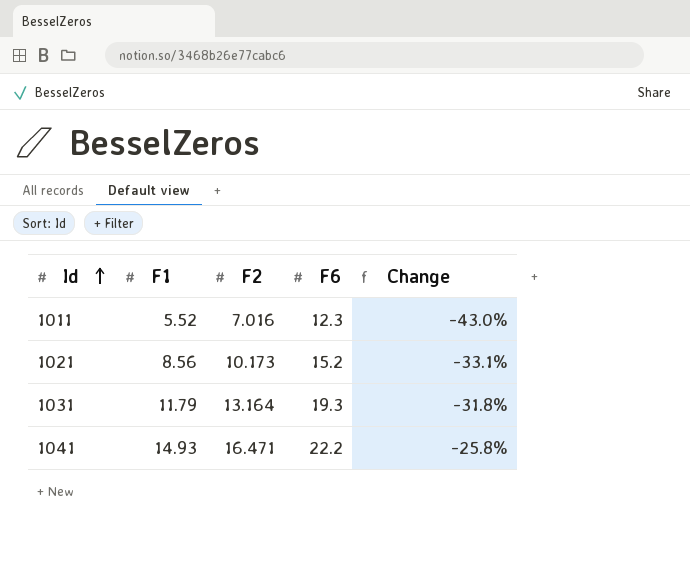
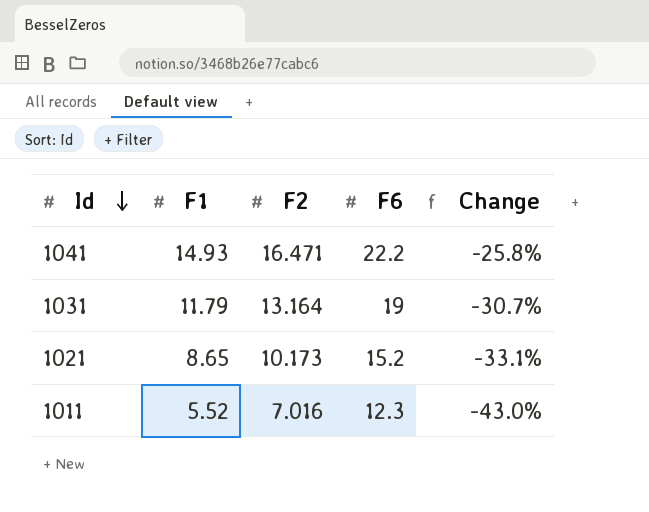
row order: Id ascending -> Id descending
1031 | F6: 19.3 -> 19
1031 | Change: -31.8% -> -30.7%
1021 | F1: 8.56 -> 8.65

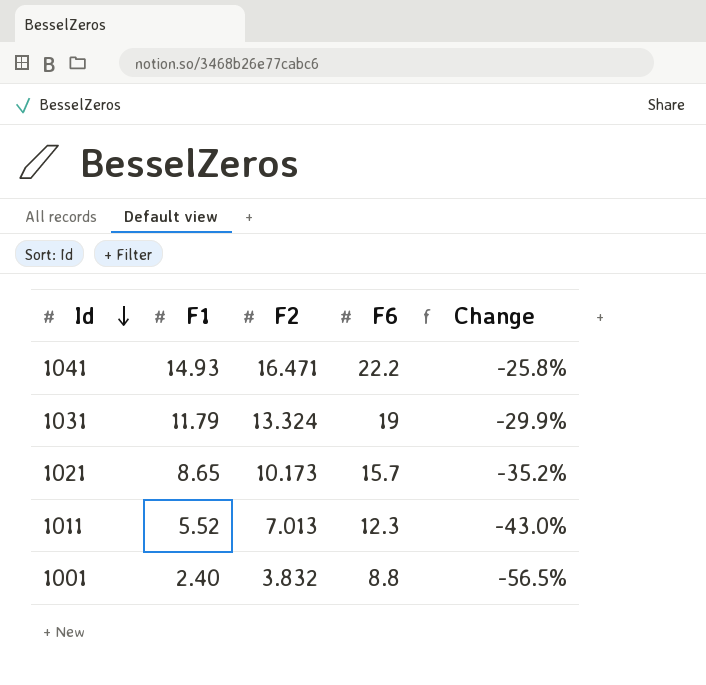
1031 | F2: 13.164 -> 13.324
1031 | Change: -30.7% -> -29.9%
1021 | F6: 15.2 -> 15.7
1021 | Change: -33.1% -> -35.2%
1011 | F2: 7.016 -> 7.013
row 1001: none -> 2.40 | 3.832 | 8.8 | -56.5%

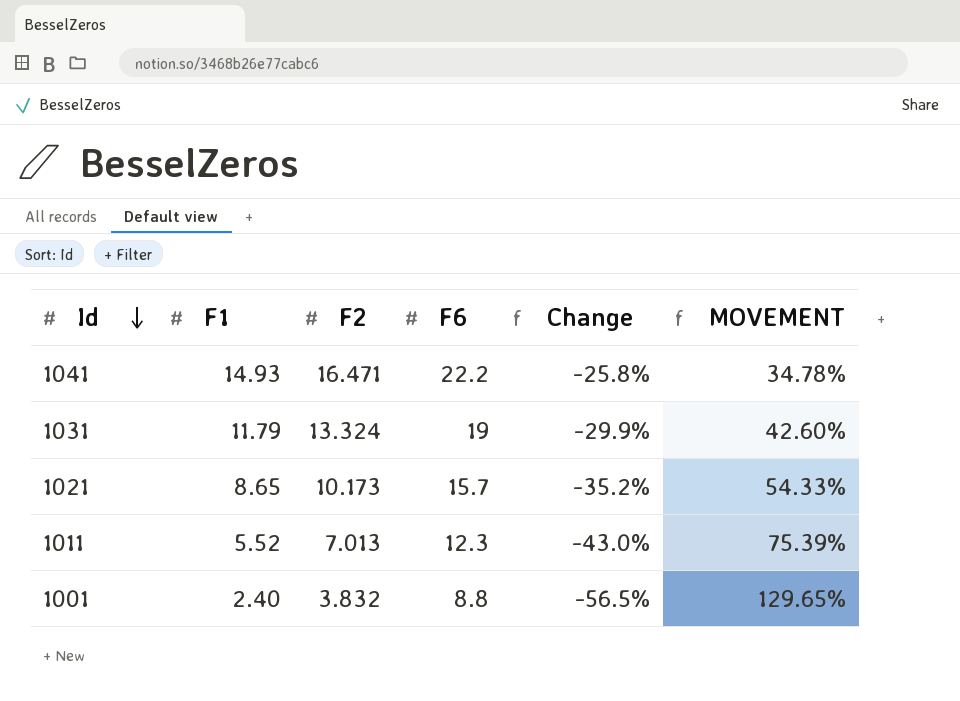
column MOVEMENT | formula: none -> ([F6] - [F2]) / [F2]

